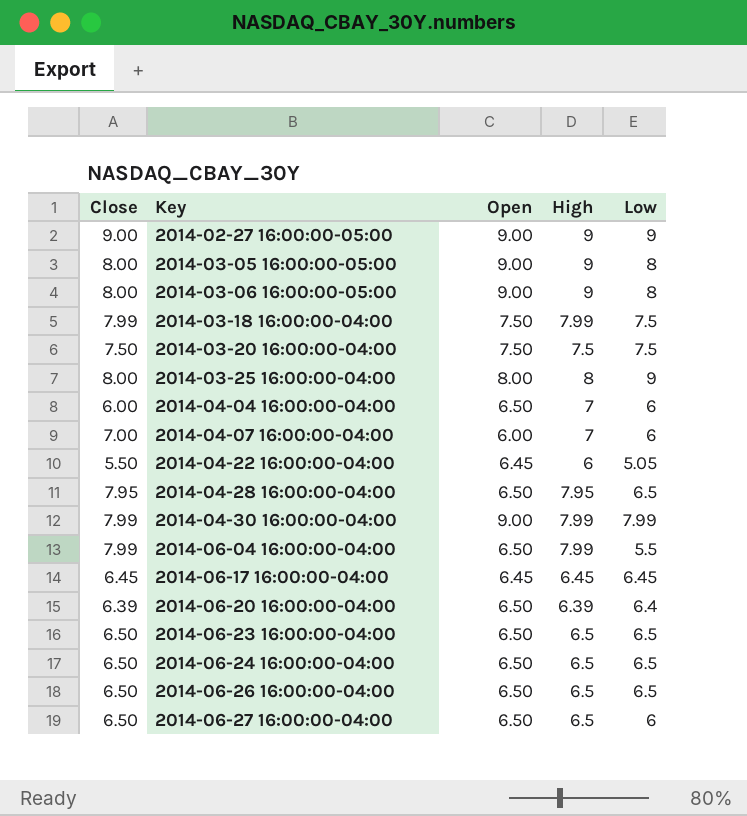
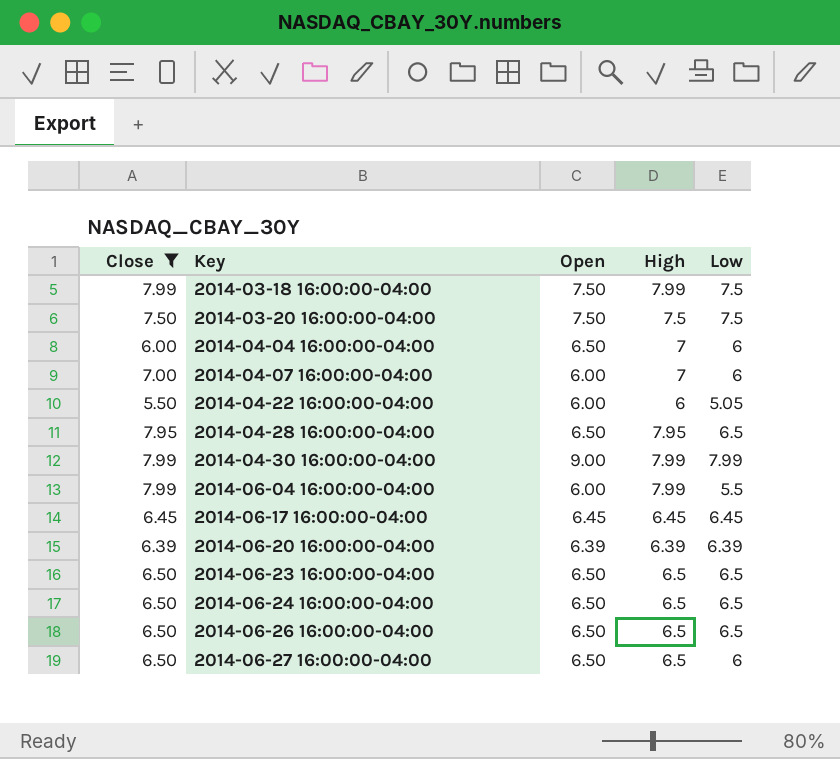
filter: none -> Close <= 7.99
2014-04-22 16:00:00-04:00 | Open: 6.45 -> 6.00
2014-06-04 16:00:00-04:00 | Open: 6.50 -> 6.00
2014-06-20 16:00:00-04:00 | Open: 6.50 -> 6.39
2014-06-20 16:00:00-04:00 | Low: 6.4 -> 6.39

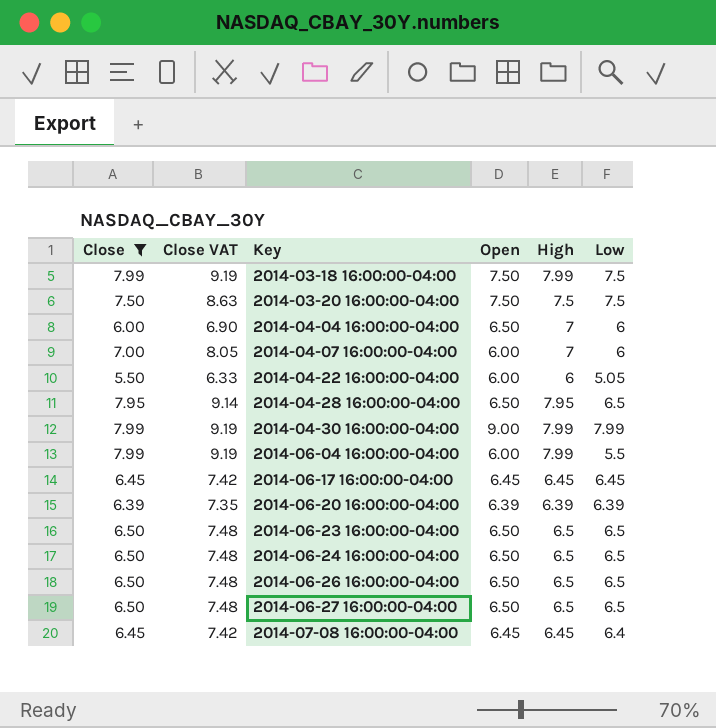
column Close VAT | formula: none -> [Close] * 1.15
2014-06-27 16:00:00-04:00 | Low: 6 -> 6.5
row 2014-07-08 16:00:00-04:00: none -> 6.45 | 7.42 | 6.45 | 6.45 | 6.4

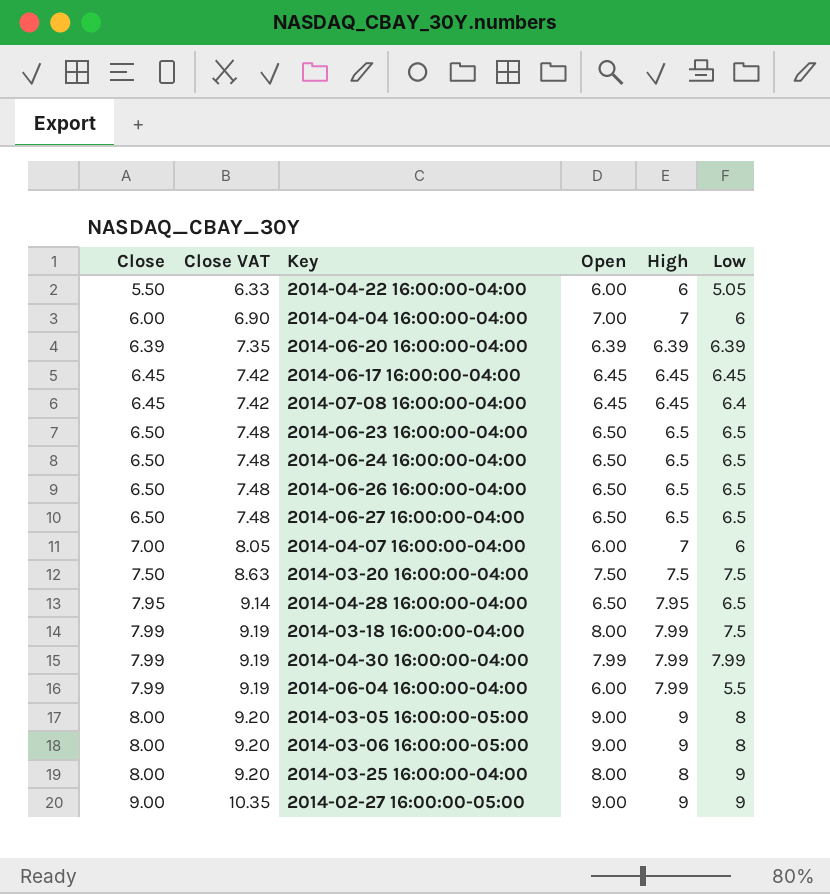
filter: Close <= 7.99 -> none
row order: Key ascending -> Close ascending
2014-04-04 16:00:00-04:00 | Open: 6.50 -> 7.00
2014-03-18 16:00:00-04:00 | Open: 7.50 -> 8.00
2014-04-30 16:00:00-04:00 | Open: 9.00 -> 7.99

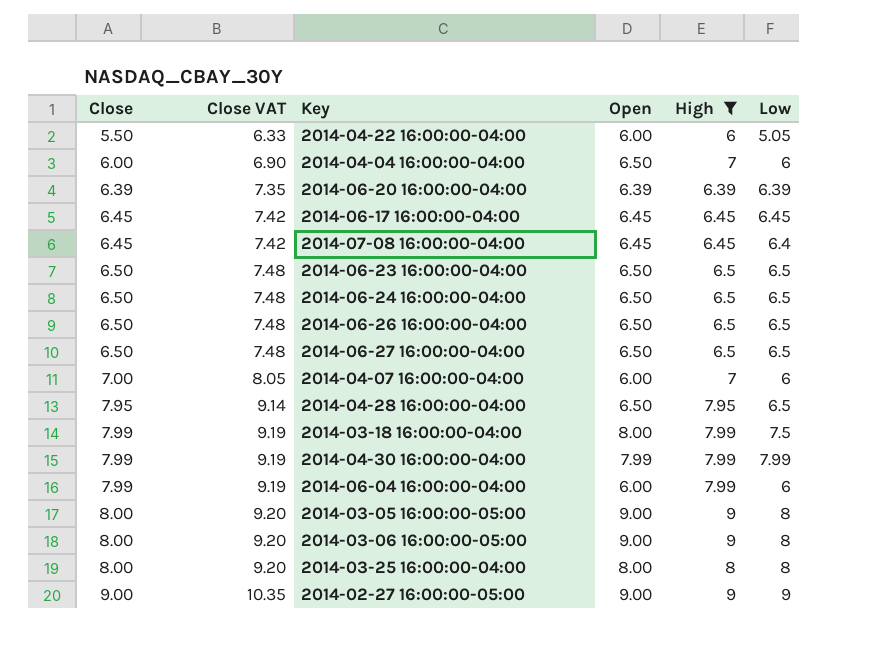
filter: none -> High != 7.5
2014-04-04 16:00:00-04:00 | Open: 7.00 -> 6.50
2014-06-04 16:00:00-04:00 | Low: 5.5 -> 6
2014-03-25 16:00:00-04:00 | Low: 9 -> 8

